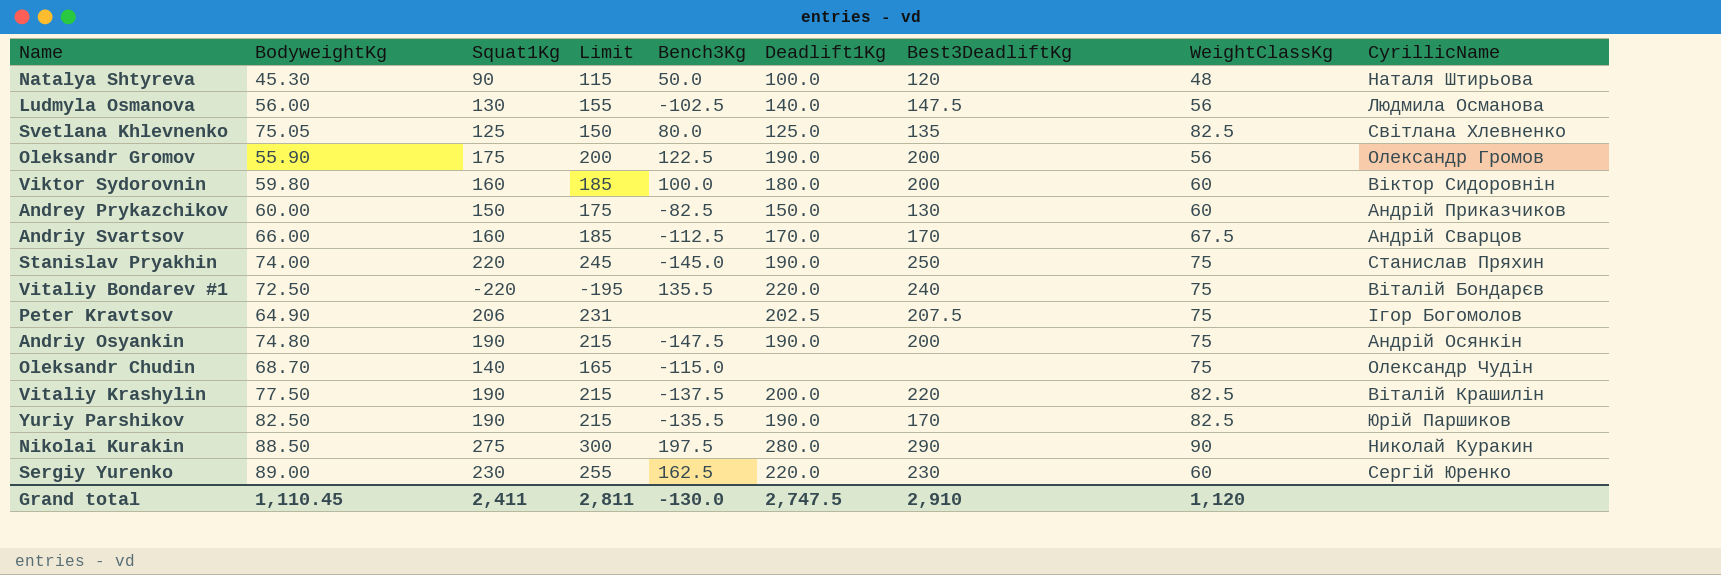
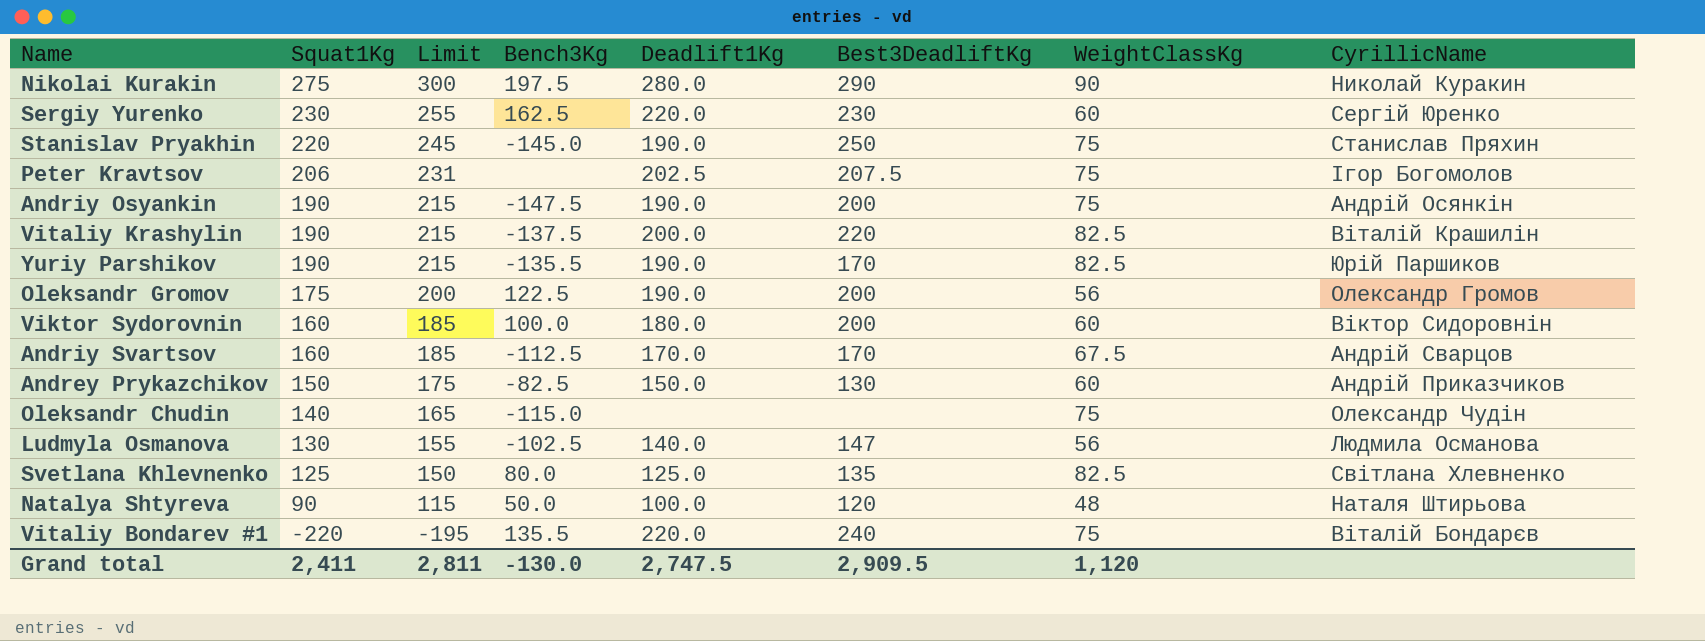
row order: none -> Squat1Kg descending
column BodyweightKg | position: 2 -> none
Ludmyla Osmanova | Best3DeadliftKg: 147.5 -> 147
Grand total | Best3DeadliftKg: 2,910 -> 2,909.5

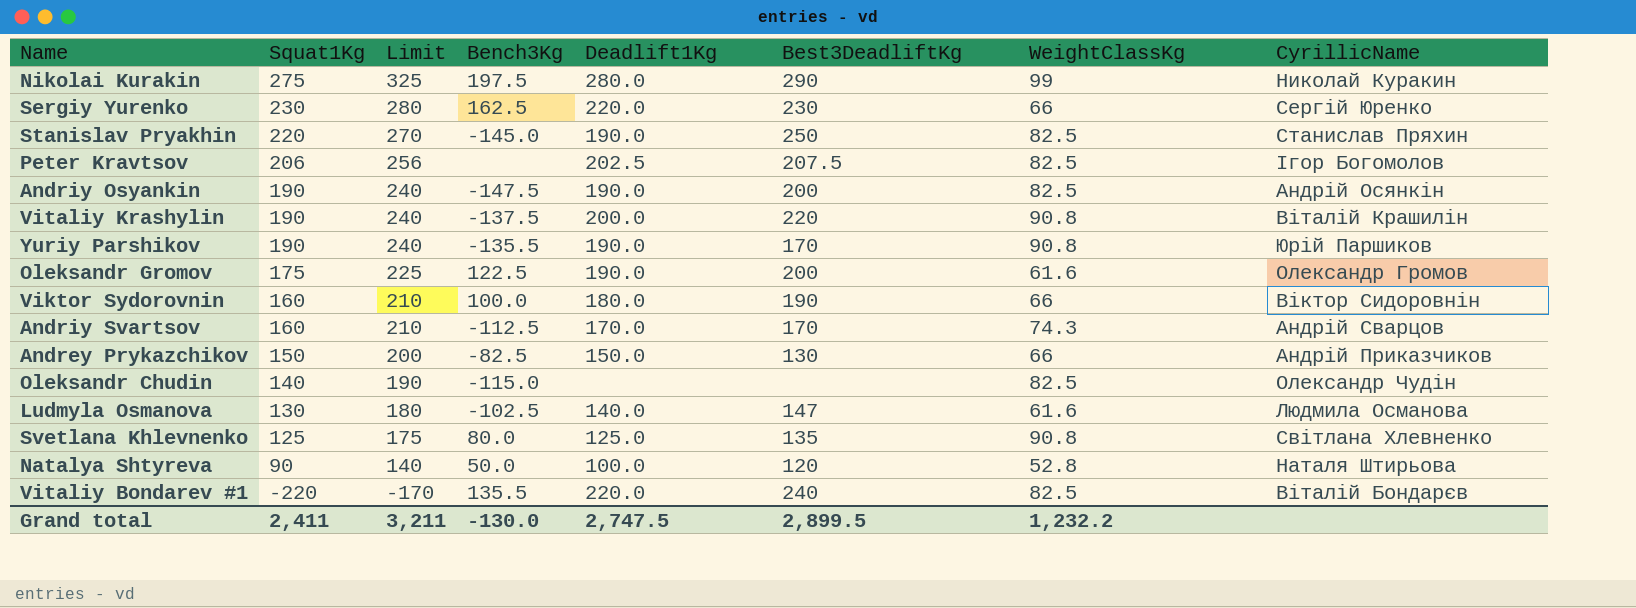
column Limit | formula: [Squat1Kg] + 25 -> [Squat1Kg] + 50
Nikolai Kurakin | WeightClassKg: 90 -> 99
Sergiy Yurenko | WeightClassKg: 60 -> 66
Stanislav Pryakhin | WeightClassKg: 75 -> 82.5
Peter Kravtsov | WeightClassKg: 75 -> 82.5
Andriy Osyankin | WeightClassKg: 75 -> 82.5
Vitaliy Krashylin | WeightClassKg: 82.5 -> 90.8
Yuriy Parshikov | WeightClassKg: 82.5 -> 90.8
Oleksandr Gromov | WeightClassKg: 56 -> 61.6
Viktor Sydorovnin | Best3DeadliftKg: 200 -> 190
Viktor Sydorovnin | WeightClassKg: 60 -> 66
Andriy Svartsov | WeightClassKg: 67.5 -> 74.3
Andrey Prykazchikov | WeightClassKg: 60 -> 66
Oleksandr Chudin | WeightClassKg: 75 -> 82.5
Ludmyla Osmanova | WeightClassKg: 56 -> 61.6
Svetlana Khlevnenko | WeightClassKg: 82.5 -> 90.8
Natalya Shtyreva | WeightClassKg: 48 -> 52.8
Vitaliy Bondarev #1 | WeightClassKg: 75 -> 82.5
Grand total | Limit: 2,811 -> 3,211
Grand total | Best3DeadliftKg: 2,909.5 -> 2,899.5
Grand total | WeightClassKg: 1,120 -> 1,232.2

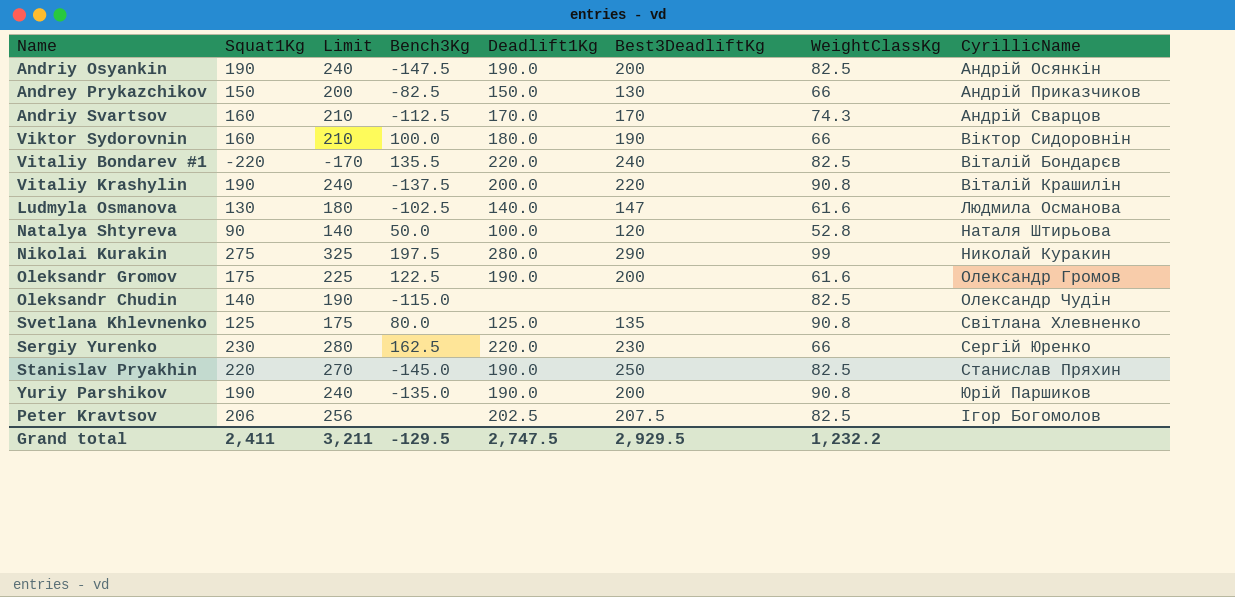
row order: Squat1Kg descending -> CyrillicName ascending
Yuriy Parshikov | Bench3Kg: -135.5 -> -135.0
Yuriy Parshikov | Best3DeadliftKg: 170 -> 200
Grand total | Bench3Kg: -130.0 -> -129.5
Grand total | Best3DeadliftKg: 2,899.5 -> 2,929.5

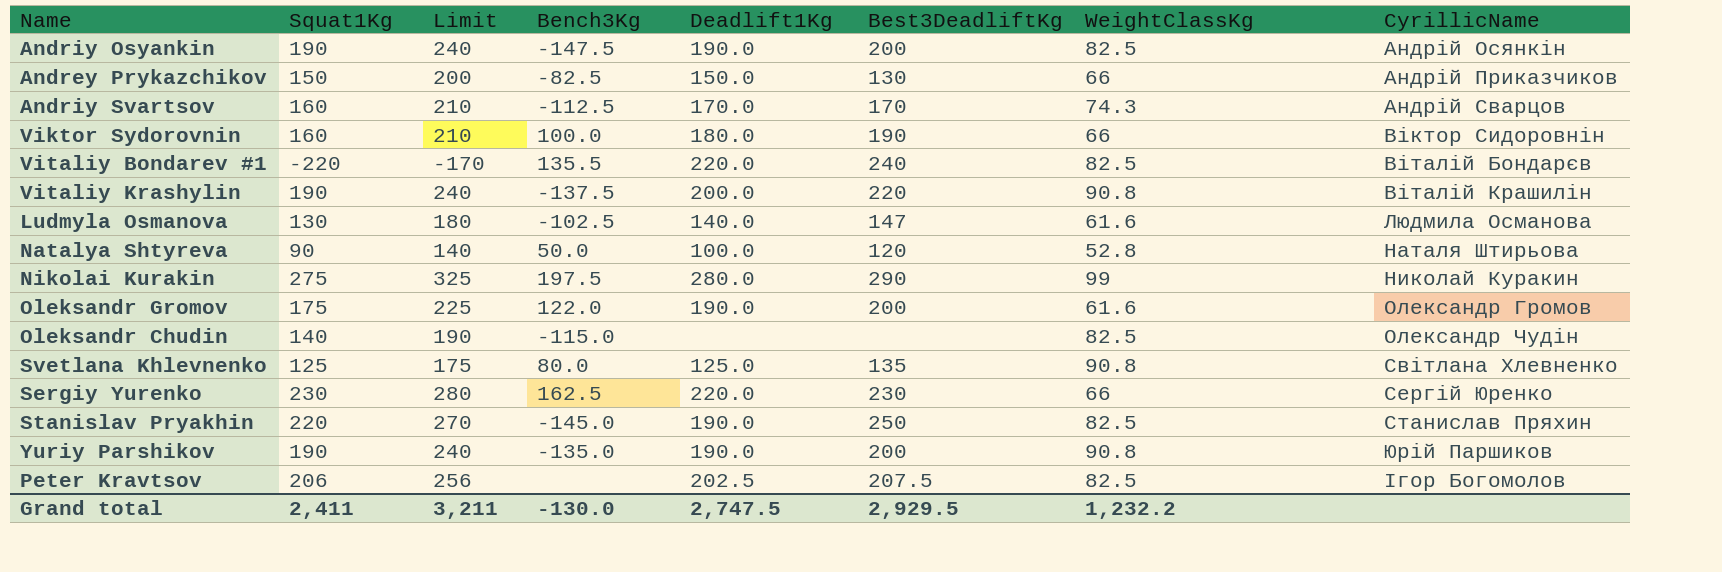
Oleksandr Gromov | Bench3Kg: 122.5 -> 122.0
Grand total | Bench3Kg: -129.5 -> -130.0

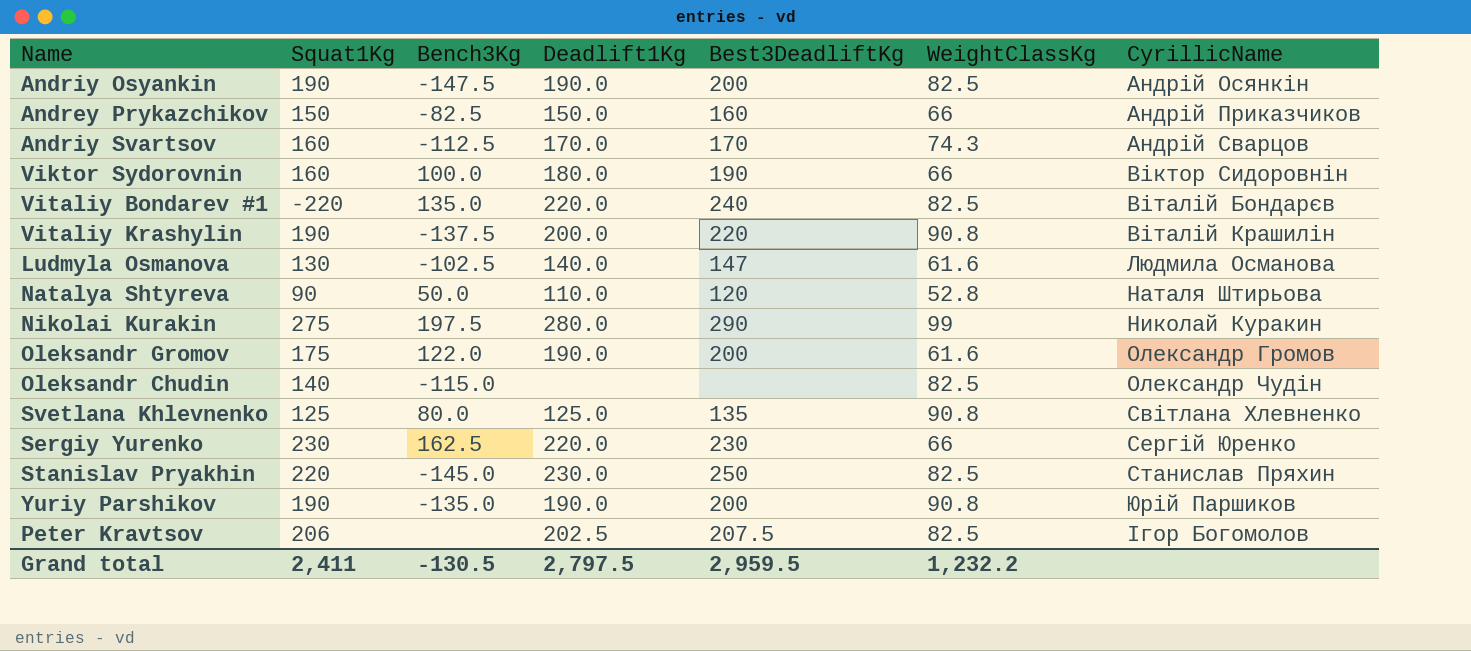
column Limit | formula: [Squat1Kg] + 50 -> none
Andrey Prykazchikov | Best3DeadliftKg: 130 -> 160
Vitaliy Bondarev #1 | Bench3Kg: 135.5 -> 135.0
Natalya Shtyreva | Deadlift1Kg: 100.0 -> 110.0
Stanislav Pryakhin | Deadlift1Kg: 190.0 -> 230.0
Grand total | Bench3Kg: -130.0 -> -130.5
Grand total | Deadlift1Kg: 2,747.5 -> 2,797.5
Grand total | Best3DeadliftKg: 2,929.5 -> 2,959.5

